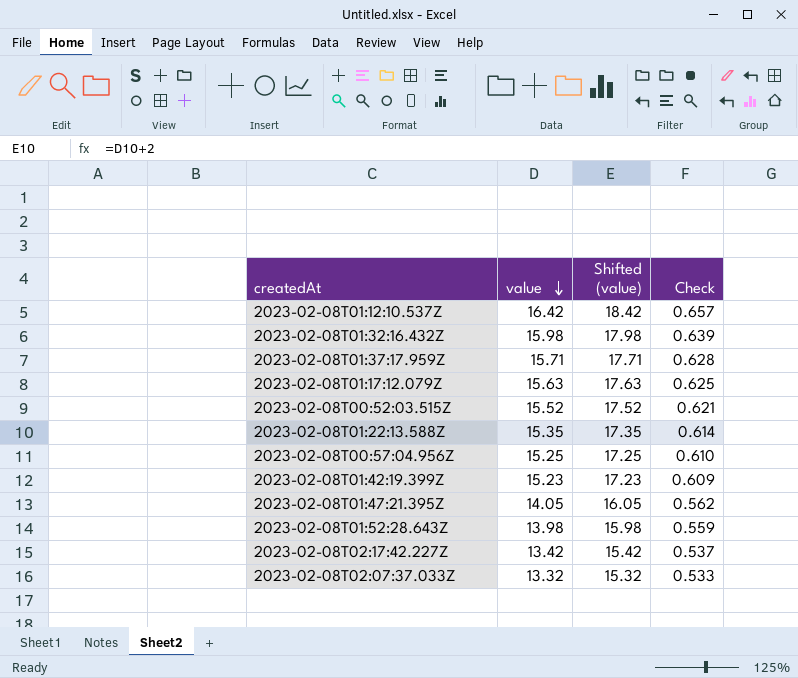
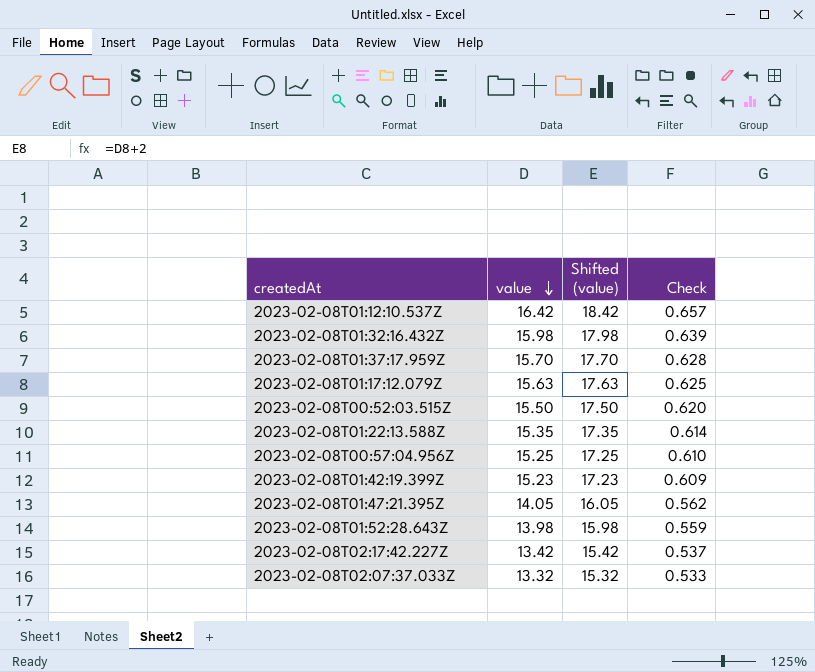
2023-02-08T01:37:17.959Z | value: 15.71 -> 15.70
2023-02-08T01:37:17.959Z | Shifted (value): 17.71 -> 17.70
2023-02-08T00:52:03.515Z | value: 15.52 -> 15.50
2023-02-08T00:52:03.515Z | Shifted (value): 17.52 -> 17.50
2023-02-08T00:52:03.515Z | Check: 0.621 -> 0.620

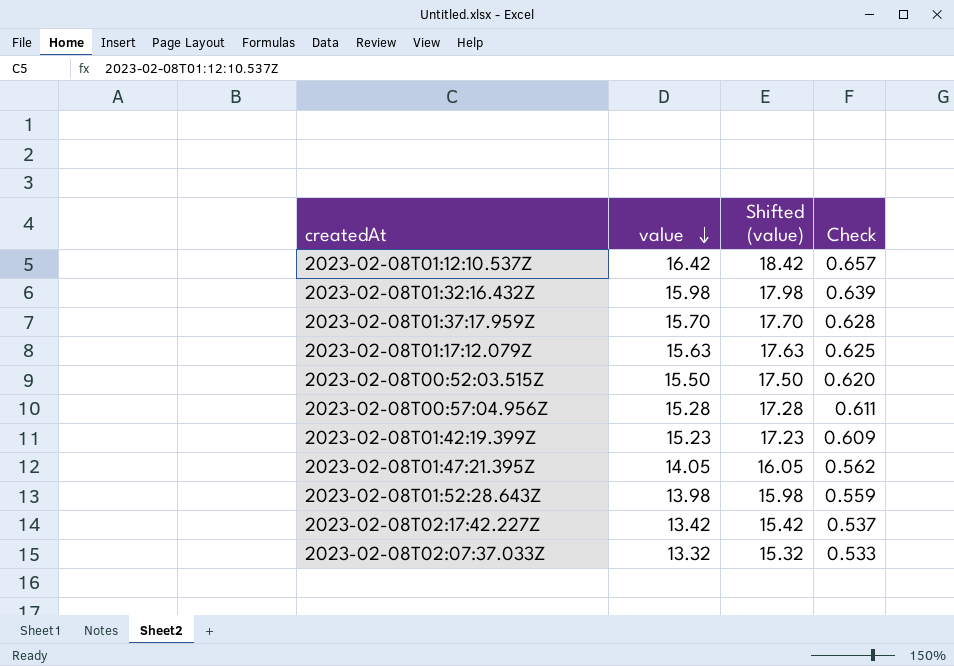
row 2023-02-08T01:22:13.588Z: 15.35 | 17.35 | 0.614 -> none
2023-02-08T00:57:04.956Z | value: 15.25 -> 15.28
2023-02-08T00:57:04.956Z | Shifted (value): 17.25 -> 17.28
2023-02-08T00:57:04.956Z | Check: 0.610 -> 0.611

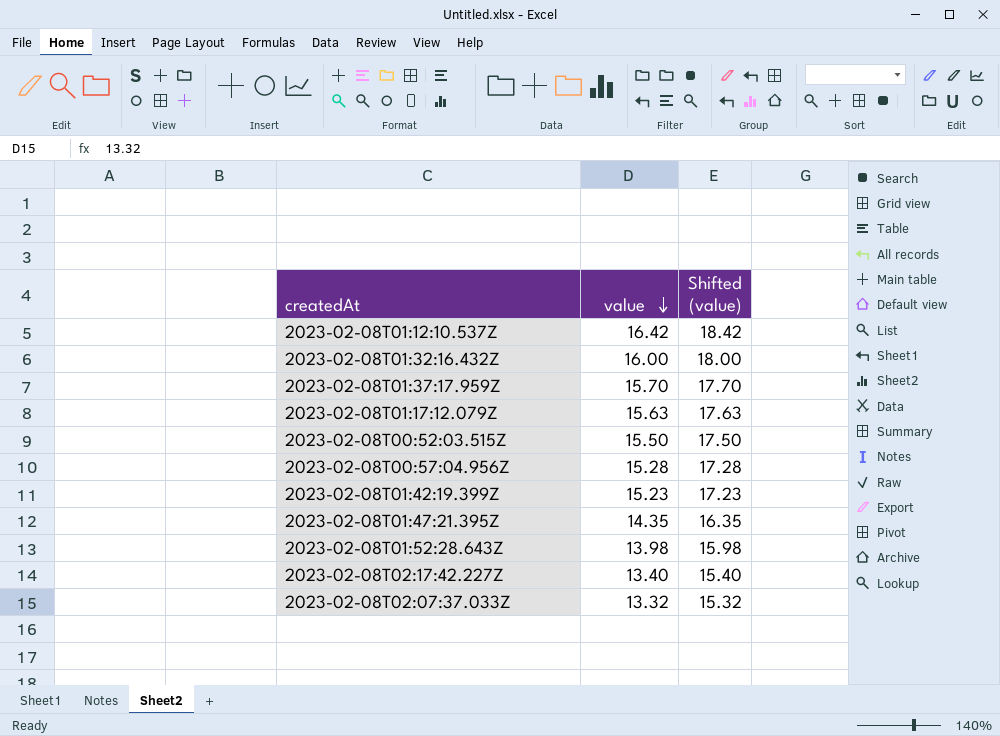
column Check | formula: [value] * 0.04 -> none
2023-02-08T01:32:16.432Z | value: 15.98 -> 16.00
2023-02-08T01:32:16.432Z | Shifted (value): 17.98 -> 18.00
2023-02-08T01:47:21.395Z | value: 14.05 -> 14.35
2023-02-08T01:47:21.395Z | Shifted (value): 16.05 -> 16.35
2023-02-08T02:17:42.227Z | value: 13.42 -> 13.40
2023-02-08T02:17:42.227Z | Shifted (value): 15.42 -> 15.40

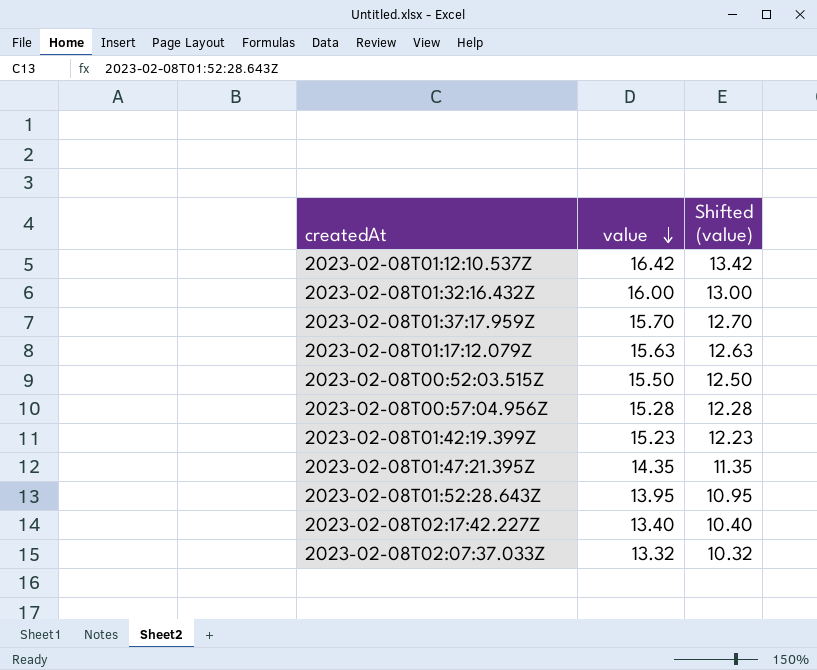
column Shifted (value) | formula: [value] + 2 -> [value] - 3
2023-02-08T01:52:28.643Z | value: 13.98 -> 13.95

